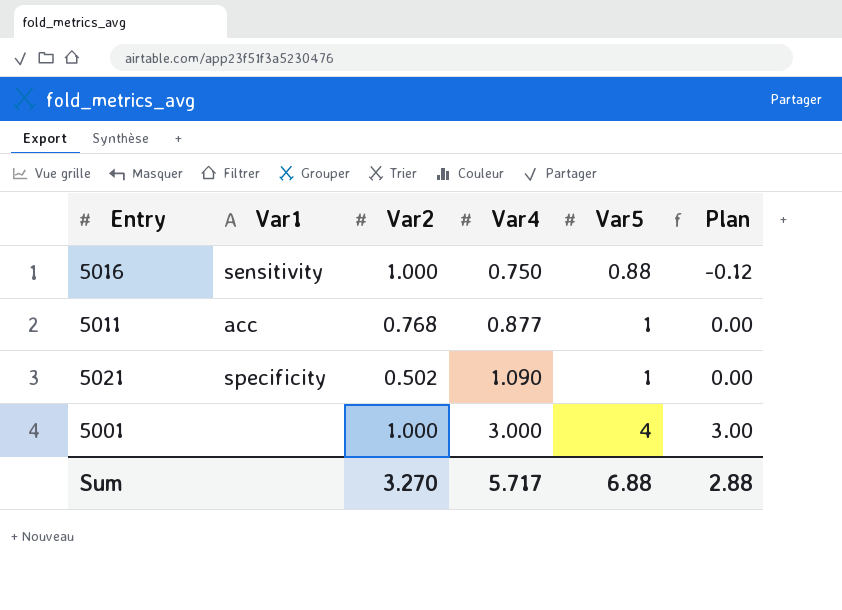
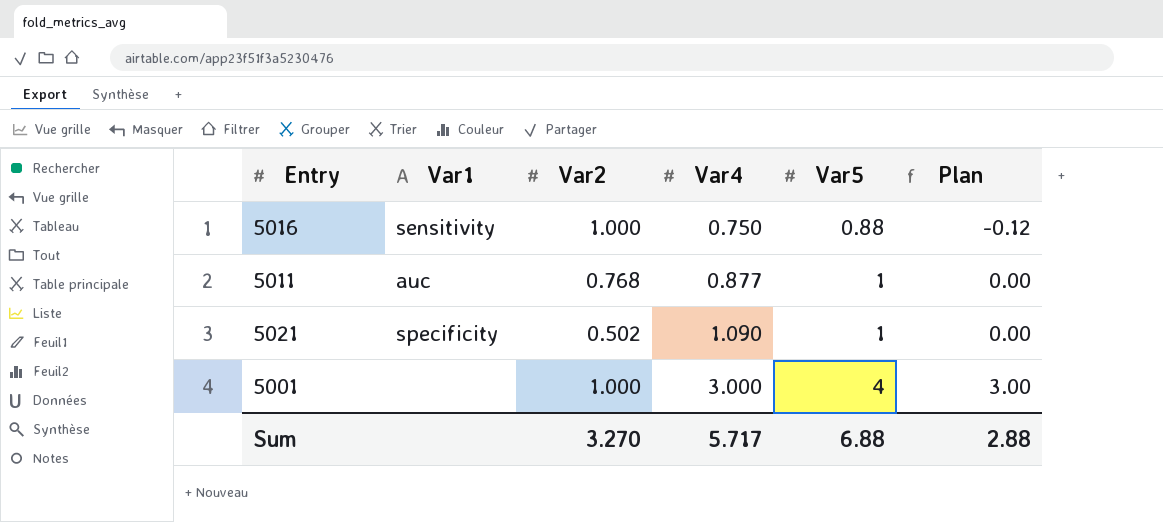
5011 | Var1: acc -> auc

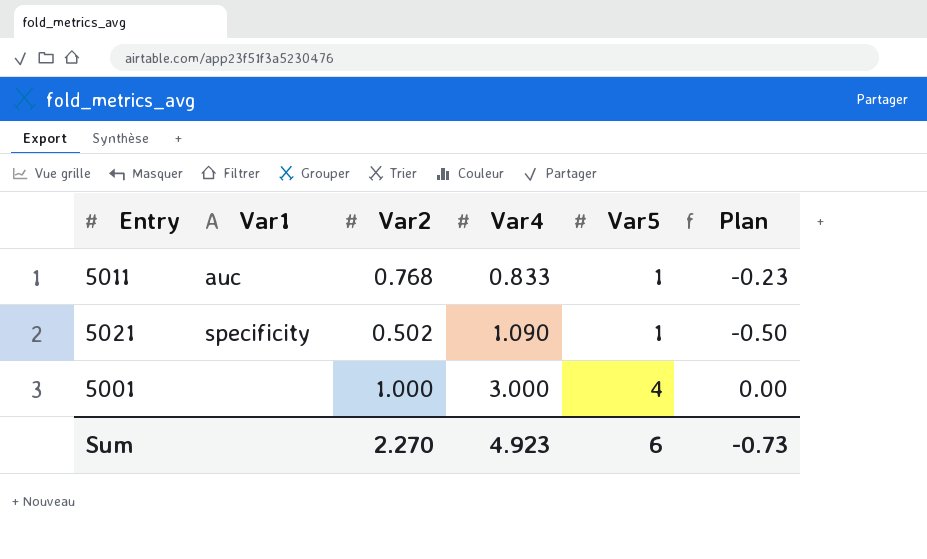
column Plan | formula: [Var5] - 1 -> [Var2] - 1
row 5016: sensitivity | 1.000 | 0.750 | 0.88 | -0.12 -> none
5011 | Var4: 0.877 -> 0.833
Sum | Var2: 3.270 -> 2.270
Sum | Var4: 5.717 -> 4.923
Sum | Var5: 6.88 -> 6
Sum | Plan: 2.88 -> -0.73

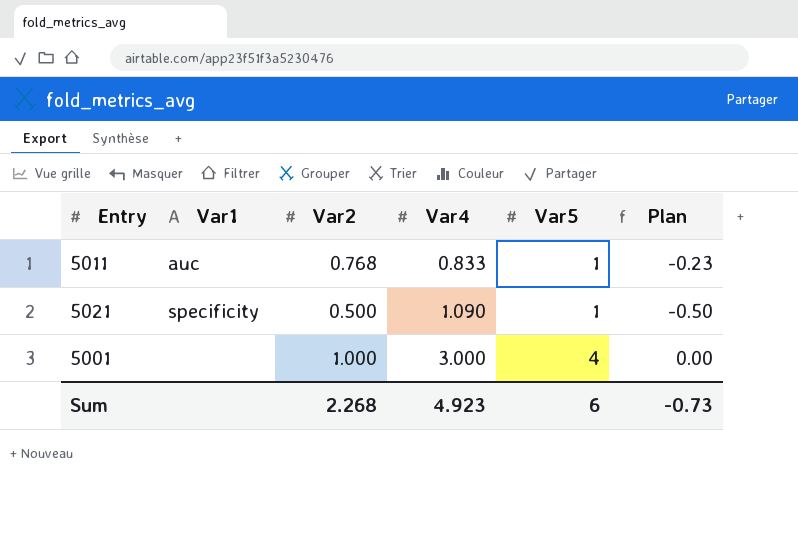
5021 | Var2: 0.502 -> 0.500
Sum | Var2: 2.270 -> 2.268

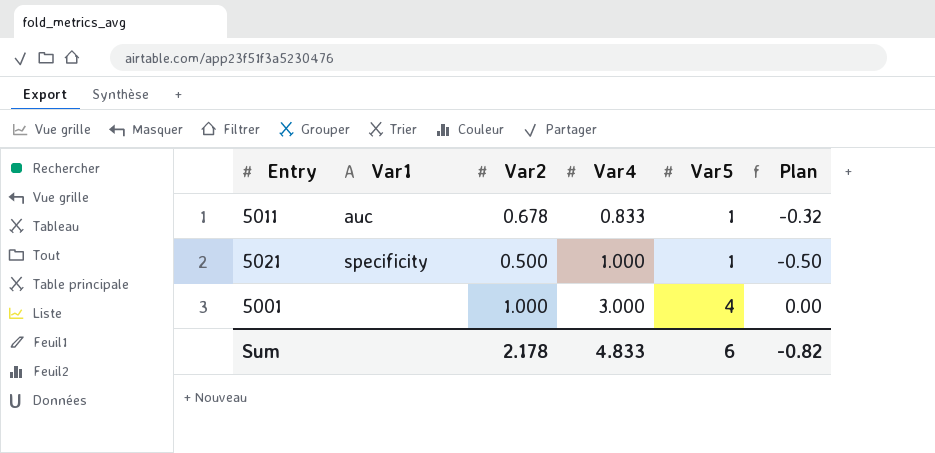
5011 | Var2: 0.768 -> 0.678
5011 | Plan: -0.23 -> -0.32
5021 | Var4: 1.090 -> 1.000
Sum | Var2: 2.268 -> 2.178
Sum | Var4: 4.923 -> 4.833
Sum | Plan: -0.73 -> -0.82

